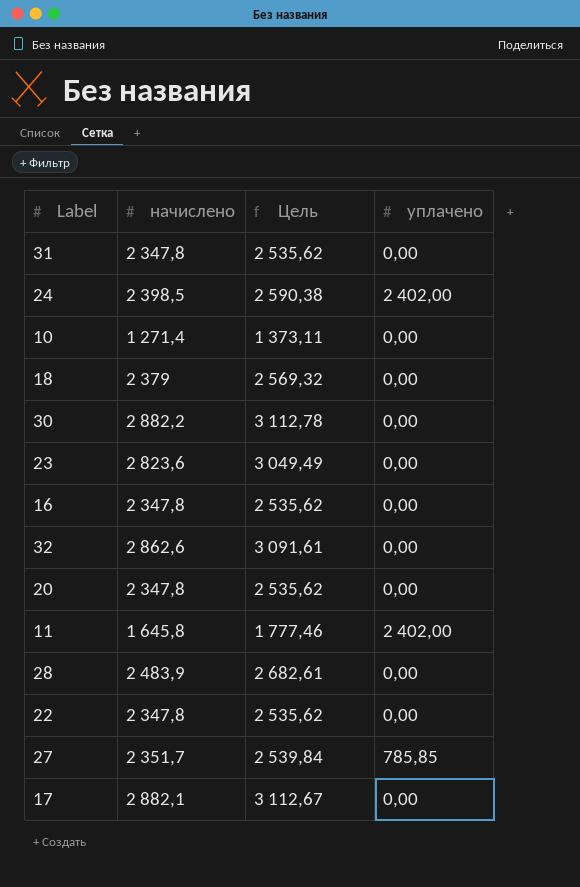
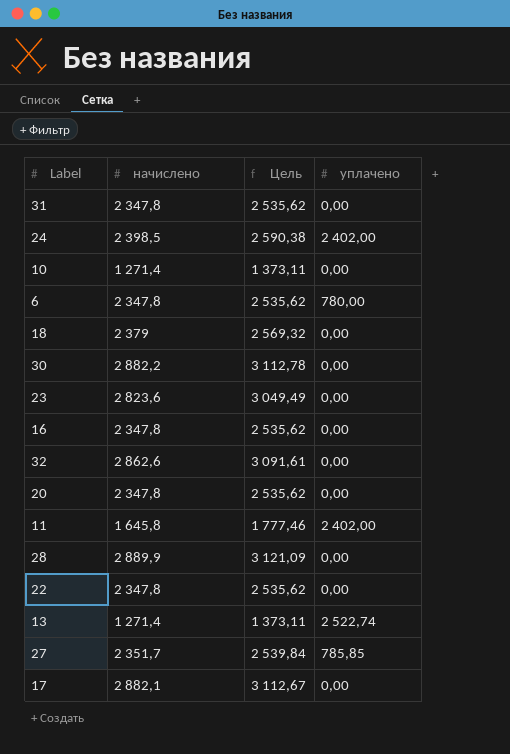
row 6: none -> 2 347,8 | 2 535,62 | 780,00
28 | начислено: 2 483,9 -> 2 889,9
28 | Цель: 2 682,61 -> 3 121,09
row 13: none -> 1 271,4 | 1 373,11 | 2 522,74

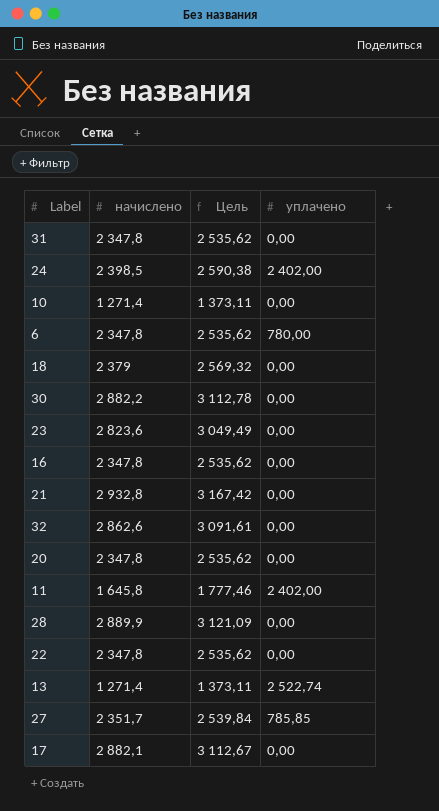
row 21: none -> 2 932,8 | 3 167,42 | 0,00

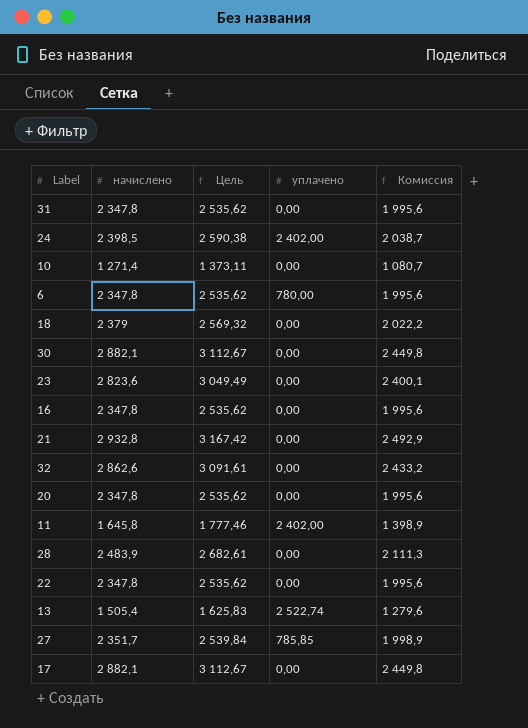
column Комиссия | formula: none -> [начислено] * 0,85
30 | начислено: 2 882,2 -> 2 882,1
30 | Цель: 3 112,78 -> 3 112,67
28 | начислено: 2 889,9 -> 2 483,9
28 | Цель: 3 121,09 -> 2 682,61
13 | начислено: 1 271,4 -> 1 505,4
13 | Цель: 1 373,11 -> 1 625,83

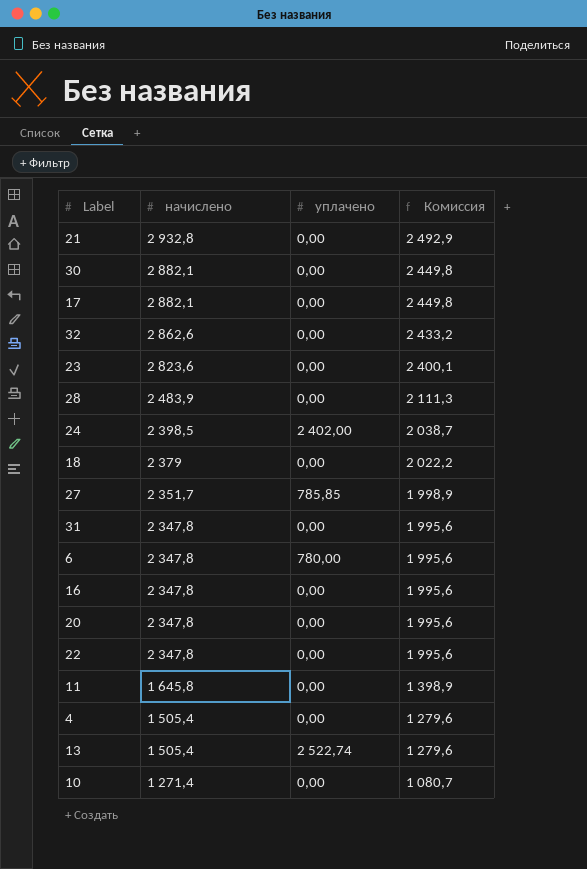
row order: none -> начислено descending
column Цель | formula: [начислено] * 1,08 -> none
11 | уплачено: 2 402,00 -> 0,00
row 4: none -> 1 505,4 | 0,00 | 1 279,6

